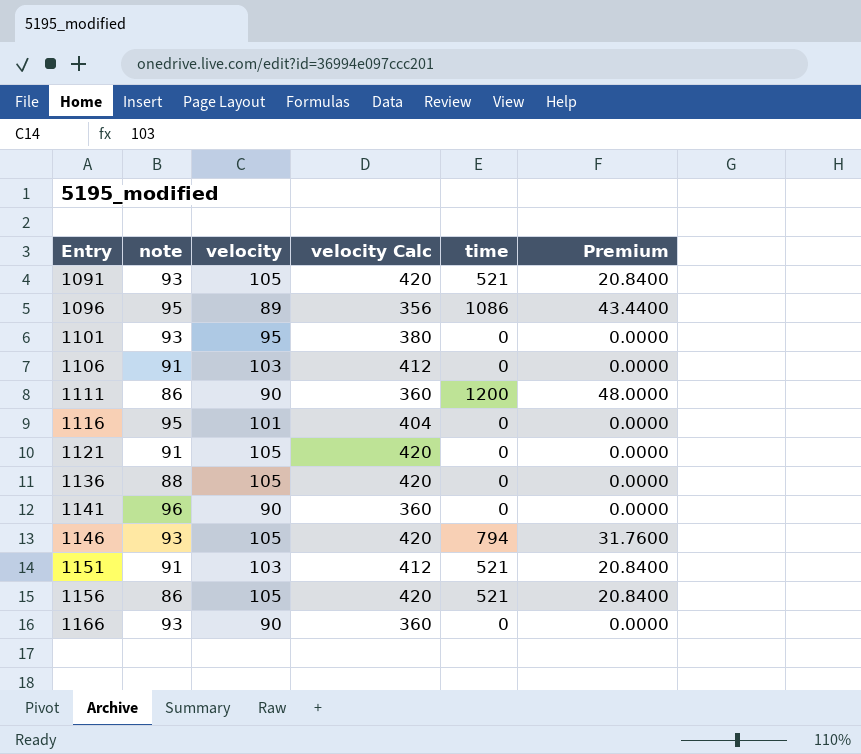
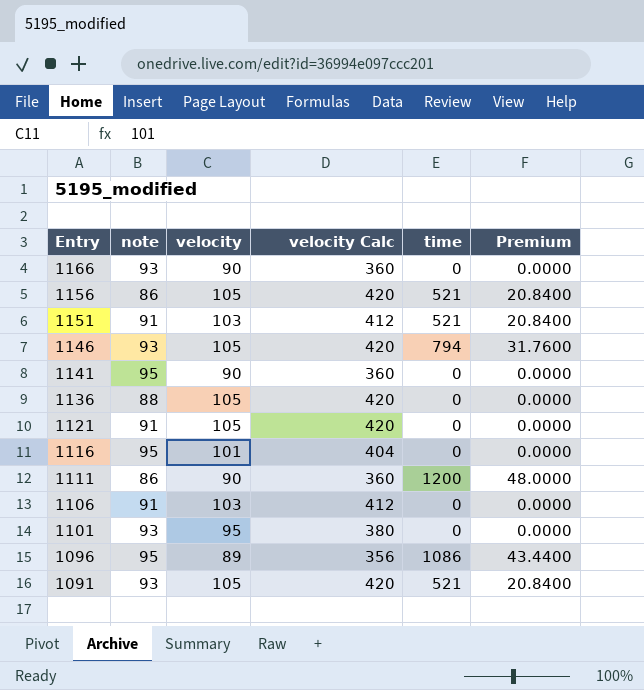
row order: Entry ascending -> Entry descending
1141 | note: 96 -> 95

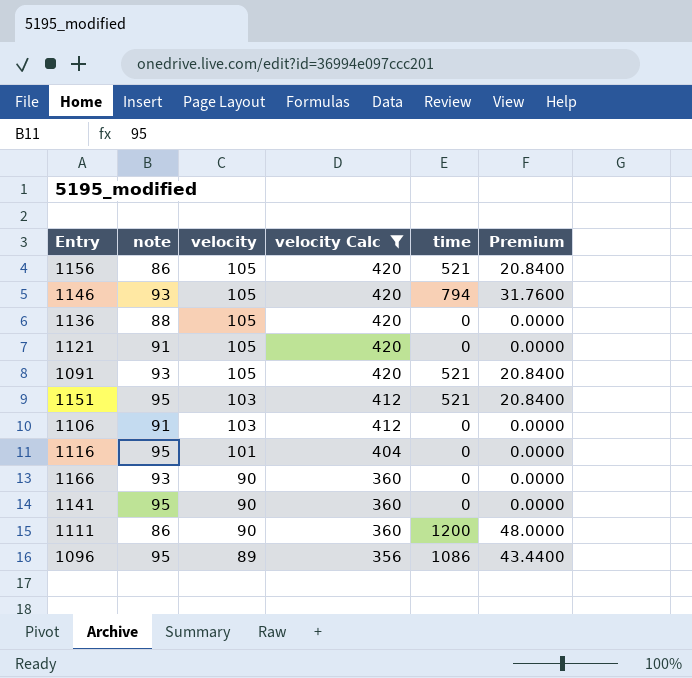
filter: none -> velocity Calc != 380
row order: Entry descending -> velocity descending
1151 | note: 91 -> 95

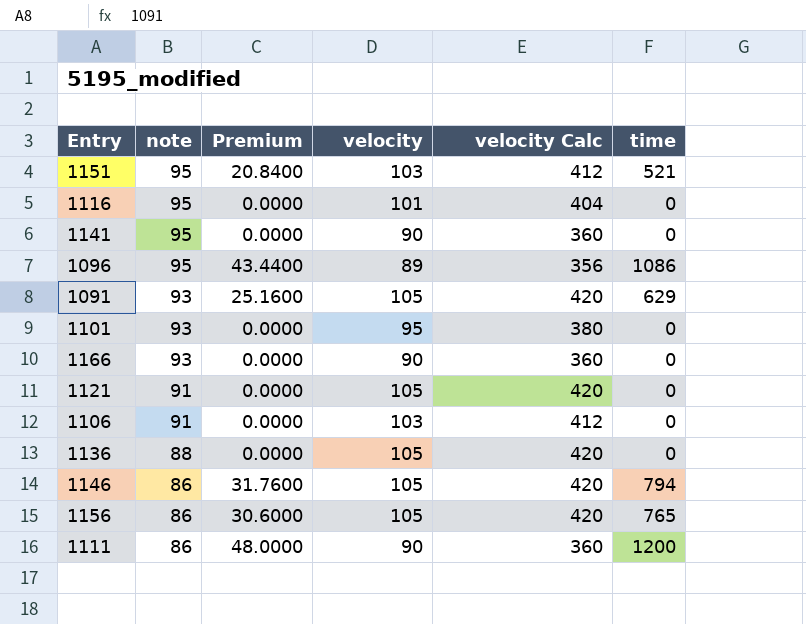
filter: velocity Calc != 380 -> none
row order: velocity descending -> note descending
column Premium | position: 6 -> 3
1091 | Premium: 20.8400 -> 25.1600
1091 | time: 521 -> 629
1146 | note: 93 -> 86
1156 | Premium: 20.8400 -> 30.6000
1156 | time: 521 -> 765

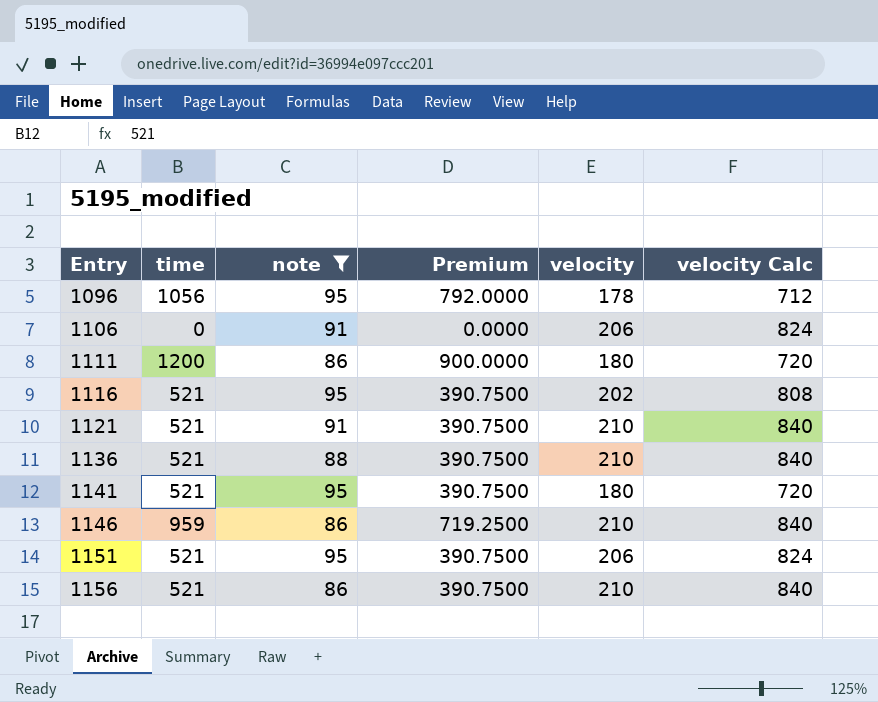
filter: none -> note != 93
row order: note descending -> Entry ascending
column time | position: 6 -> 2
column Premium | formula: [time] * 0.04 -> [time] * 0.75
1096 | time: 1086 -> 1056
1096 | velocity: 89 -> 178
1096 | velocity Calc: 356 -> 712
1106 | velocity: 103 -> 206
1106 | velocity Calc: 412 -> 824
1111 | velocity: 90 -> 180
1111 | velocity Calc: 360 -> 720
1116 | time: 0 -> 521
1116 | velocity: 101 -> 202
1116 | velocity Calc: 404 -> 808
1121 | time: 0 -> 521
1121 | velocity: 105 -> 210
1121 | velocity Calc: 420 -> 840
1136 | time: 0 -> 521
1136 | velocity: 105 -> 210
1136 | velocity Calc: 420 -> 840
1141 | time: 0 -> 521
1141 | velocity: 90 -> 180
1141 | velocity Calc: 360 -> 720
1146 | time: 794 -> 959
1146 | velocity: 105 -> 210
1146 | velocity Calc: 420 -> 840
1151 | velocity: 103 -> 206
1151 | velocity Calc: 412 -> 824
1156 | time: 765 -> 521
1156 | velocity: 105 -> 210
1156 | velocity Calc: 420 -> 840

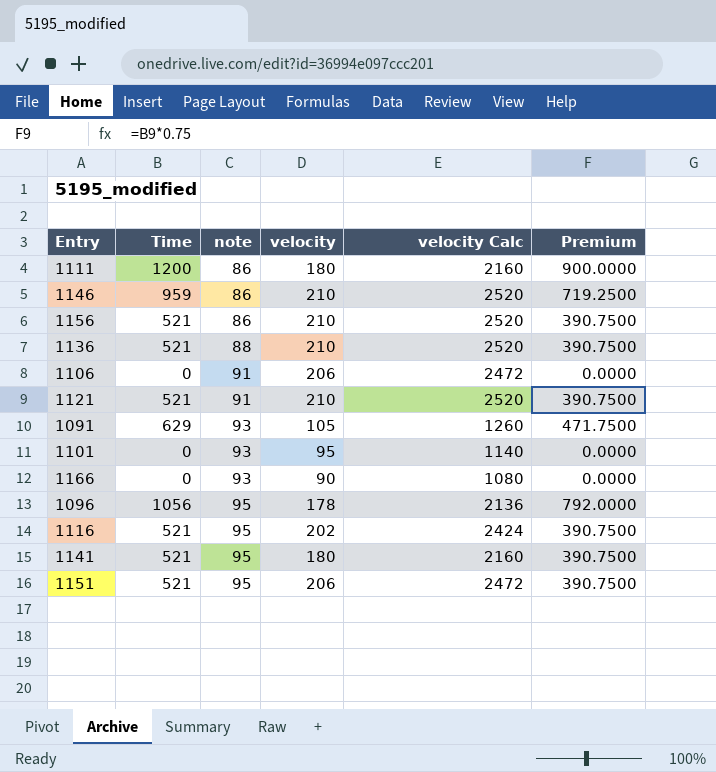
filter: note != 93 -> none
row order: Entry ascending -> note ascending
column name: time -> Time
column velocity Calc | formula: [velocity] * 4 -> [velocity] * 12
column Premium | position: 4 -> 6

